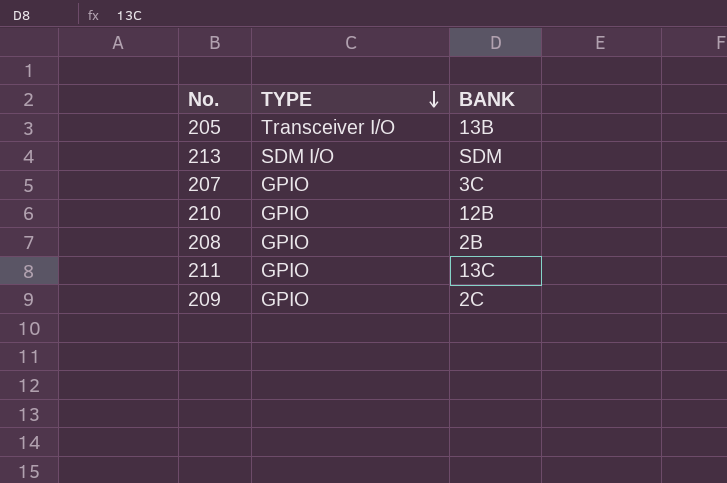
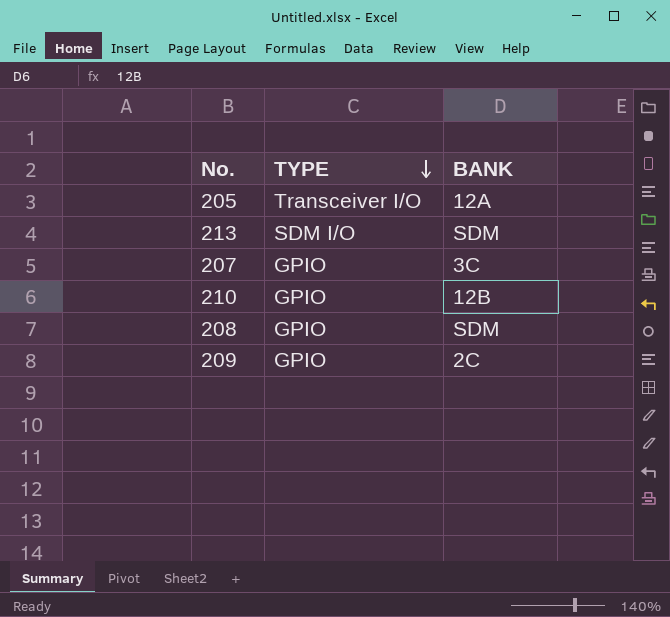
row 211: GPIO | 13C -> none
205 | BANK: 13B -> 12A
208 | BANK: 2B -> SDM

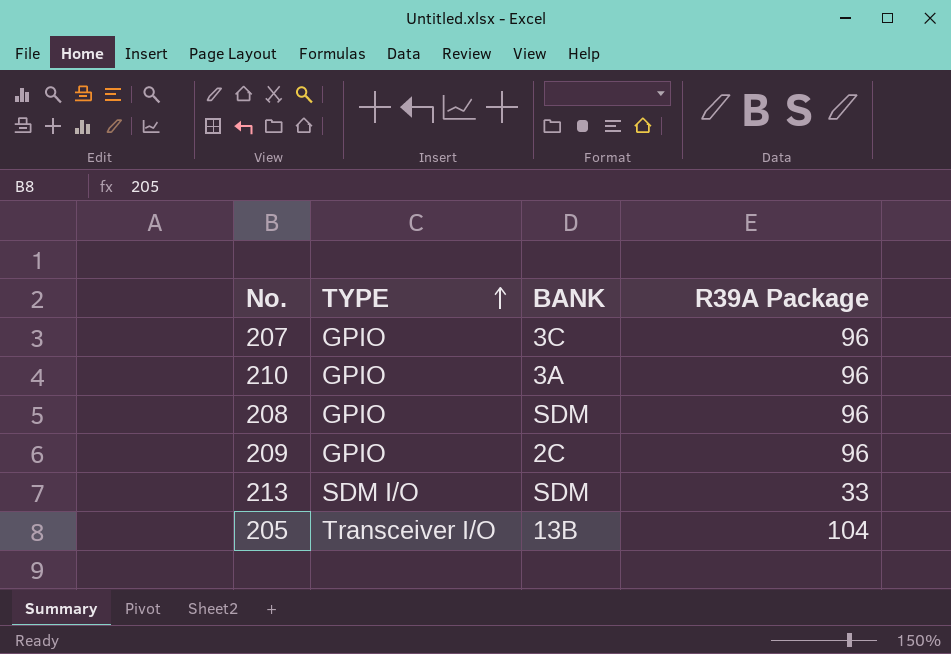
row order: TYPE descending -> TYPE ascending
column R39A Package | position: none -> 4
210 | BANK: 12B -> 3A
205 | BANK: 12A -> 13B

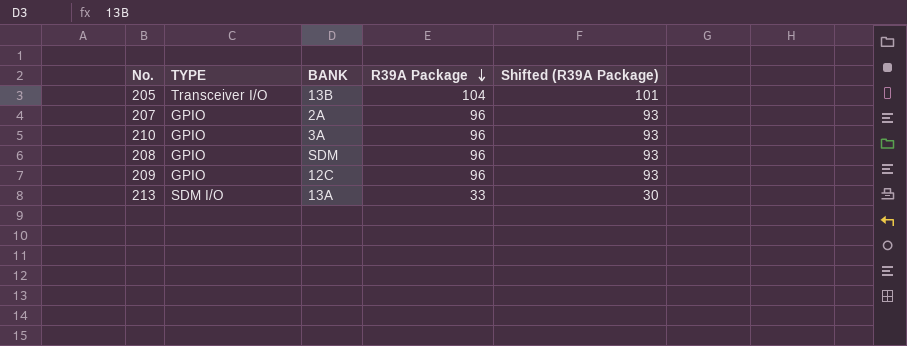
row order: TYPE ascending -> R39A Package descending
column Shifted (R39A Package) | formula: none -> [R39A Package] - 3
207 | BANK: 3C -> 2A
209 | BANK: 2C -> 12C
213 | BANK: SDM -> 13A

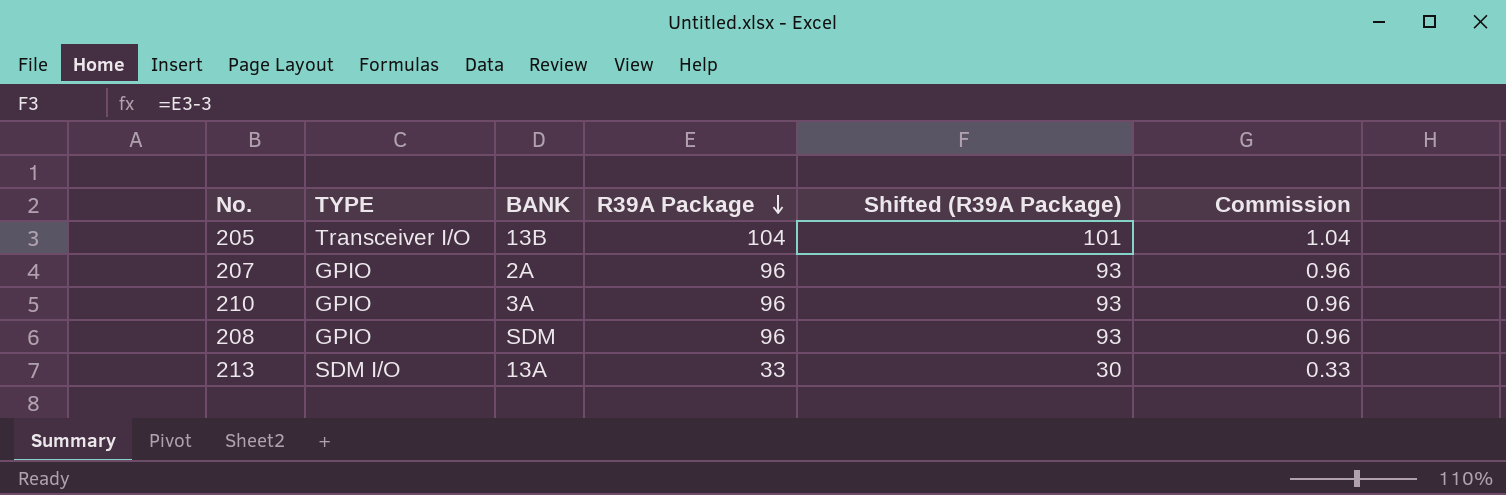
column Commission | formula: none -> [R39A Package] * 0.01
row 209: GPIO | 12C | 96 | 93 -> none

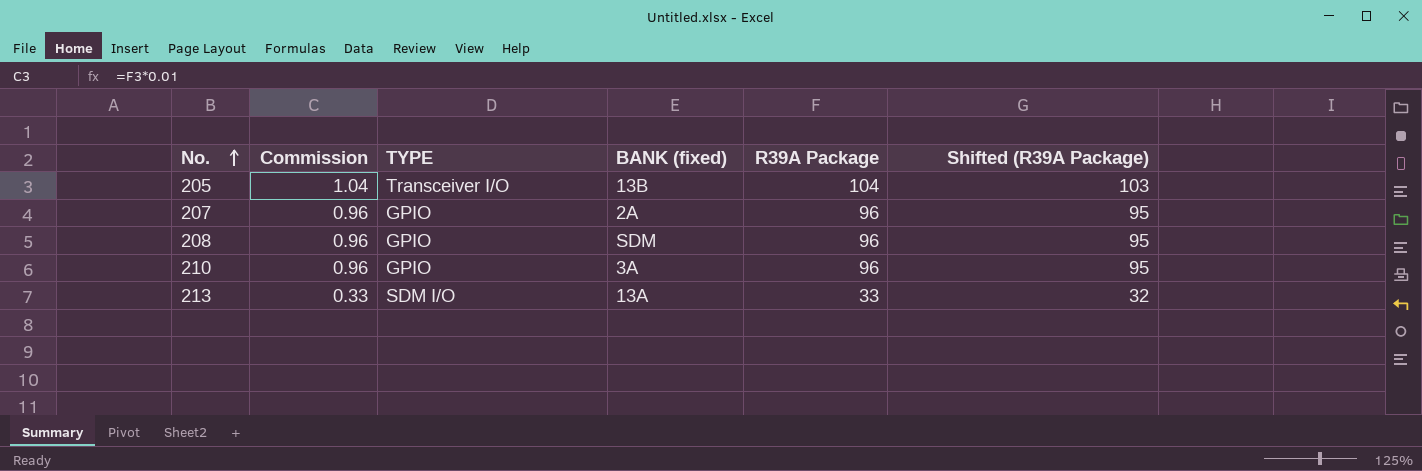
row order: R39A Package descending -> No. ascending
column Commission | position: 6 -> 2
column name: BANK -> BANK (fixed)
column Shifted (R39A Package) | formula: [R39A Package] - 3 -> [R39A Package] - 1

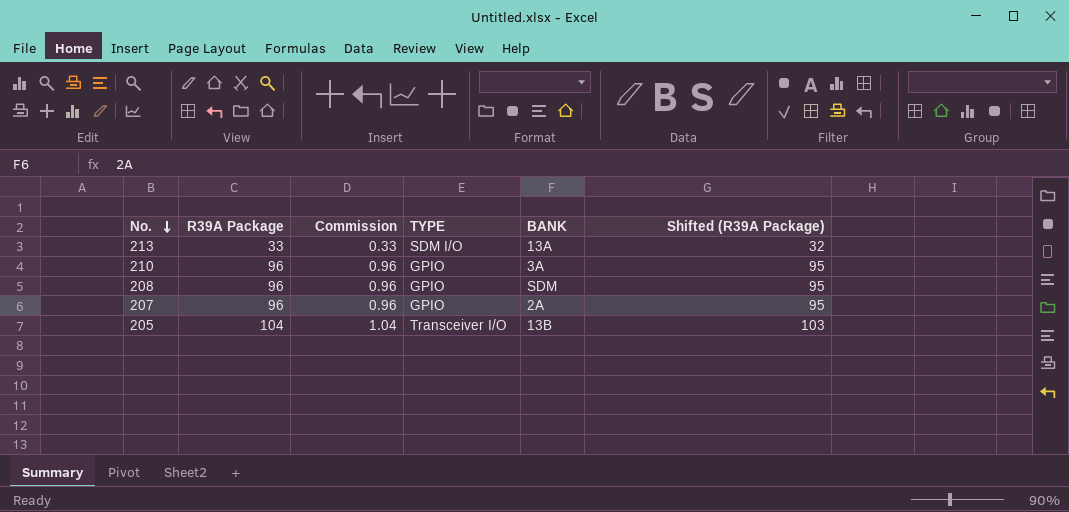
row order: No. ascending -> No. descending
column R39A Package | position: 5 -> 2
column name: BANK (fixed) -> BANK

